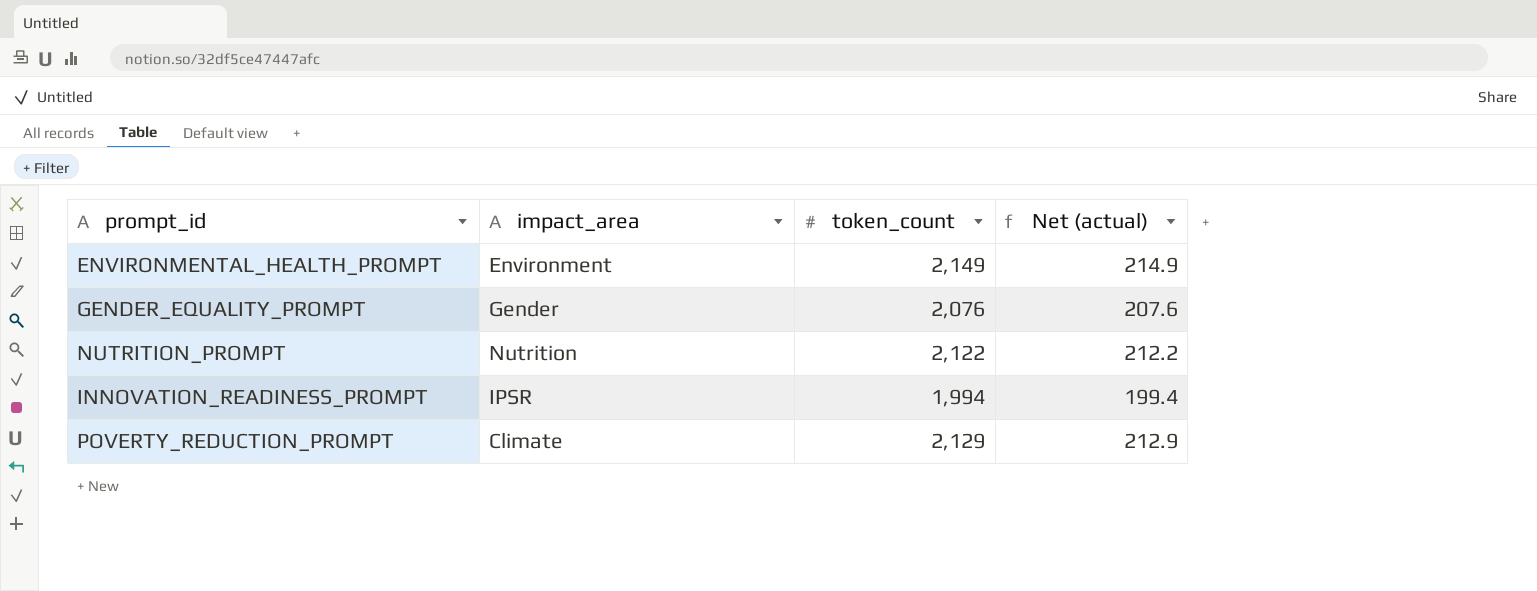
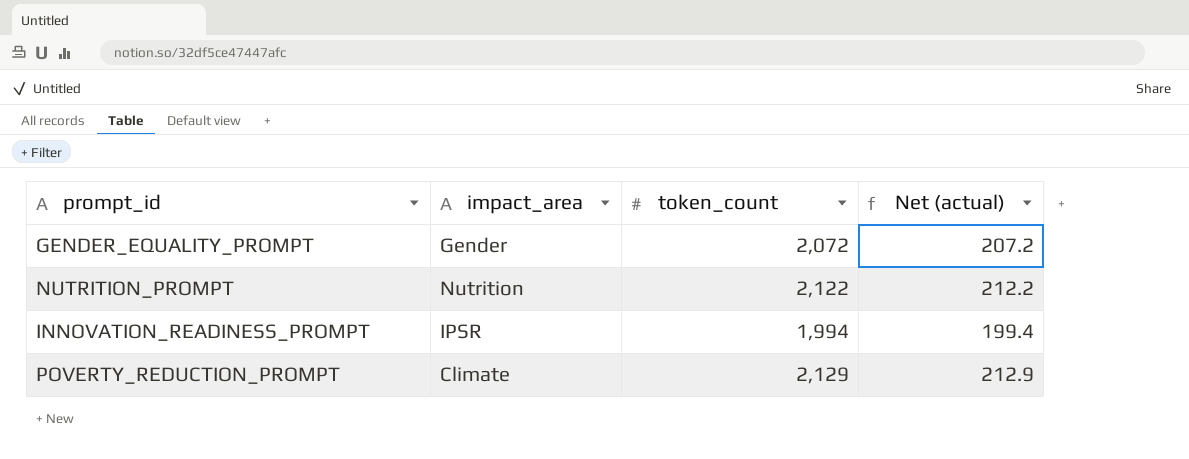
row ENVIRONMENTAL_HEALTH_PROMPT: Environment | 2,149 | 214.9 -> none
GENDER_EQUALITY_PROMPT | token_count: 2,076 -> 2,072
GENDER_EQUALITY_PROMPT | Net (actual): 207.6 -> 207.2

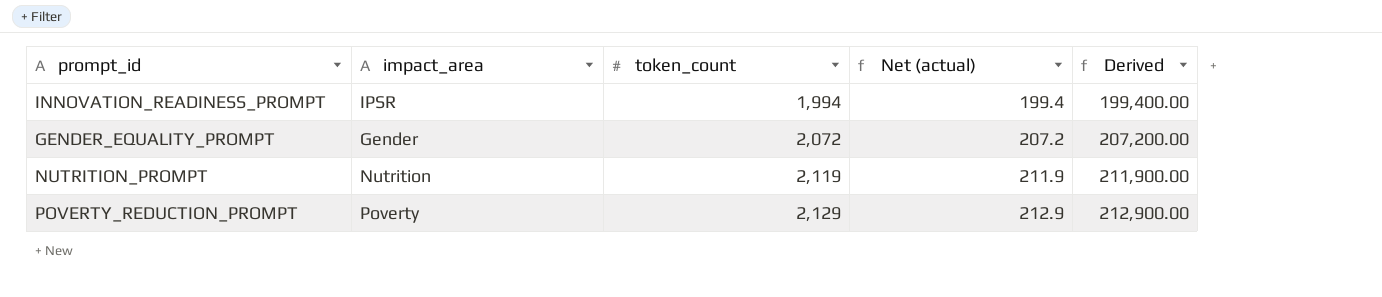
row order: none -> token_count ascending
column Derived | formula: none -> [token_count] * 100
NUTRITION_PROMPT | token_count: 2,122 -> 2,119
NUTRITION_PROMPT | Net (actual): 212.2 -> 211.9
POVERTY_REDUCTION_PROMPT | impact_area: Climate -> Poverty

